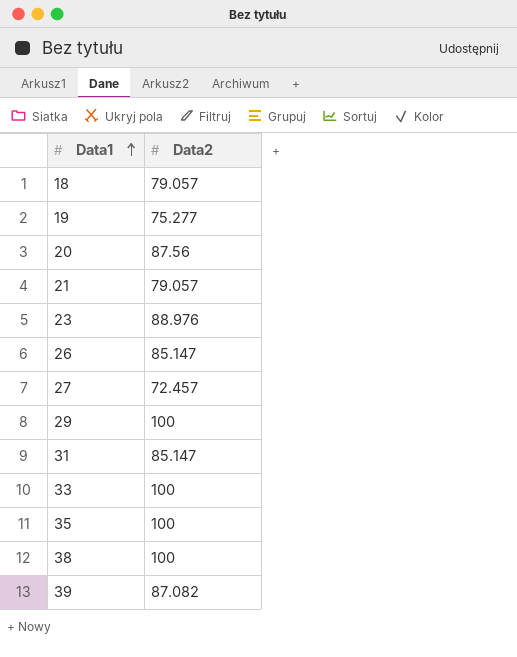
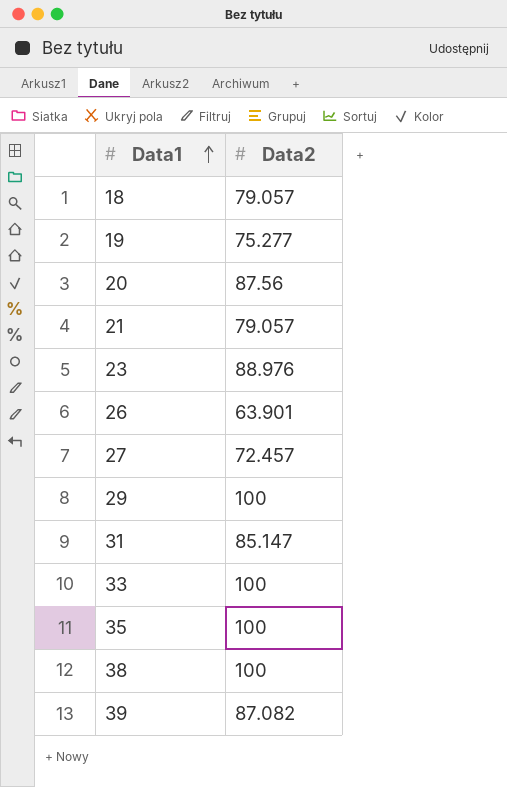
26 | Data2: 85.147 -> 63.901

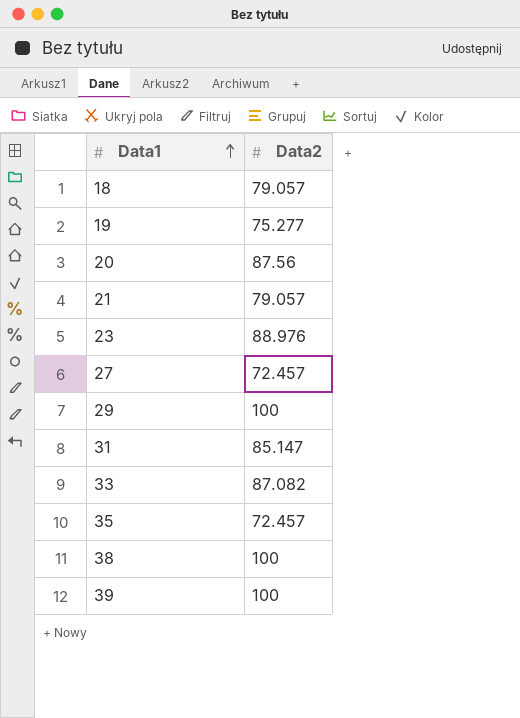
row 26: 63.901 -> none
33 | Data2: 100 -> 87.082
35 | Data2: 100 -> 72.457
39 | Data2: 87.082 -> 100

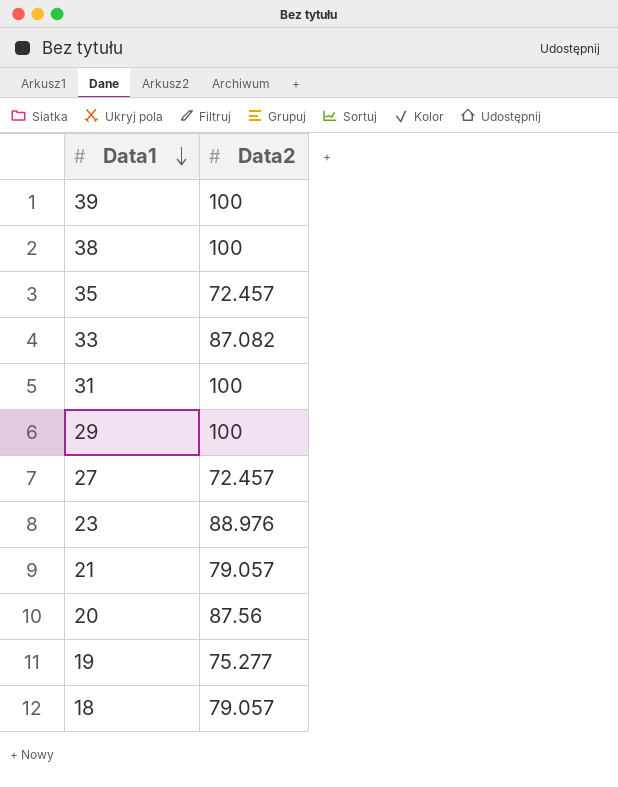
row order: Data1 ascending -> Data1 descending
31 | Data2: 85.147 -> 100

